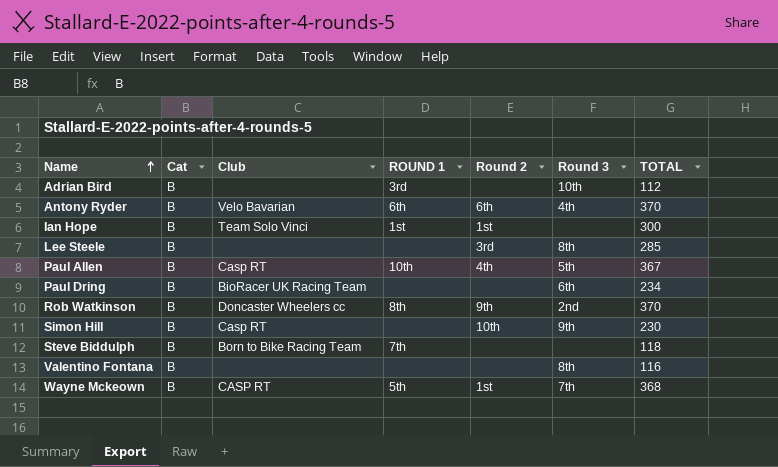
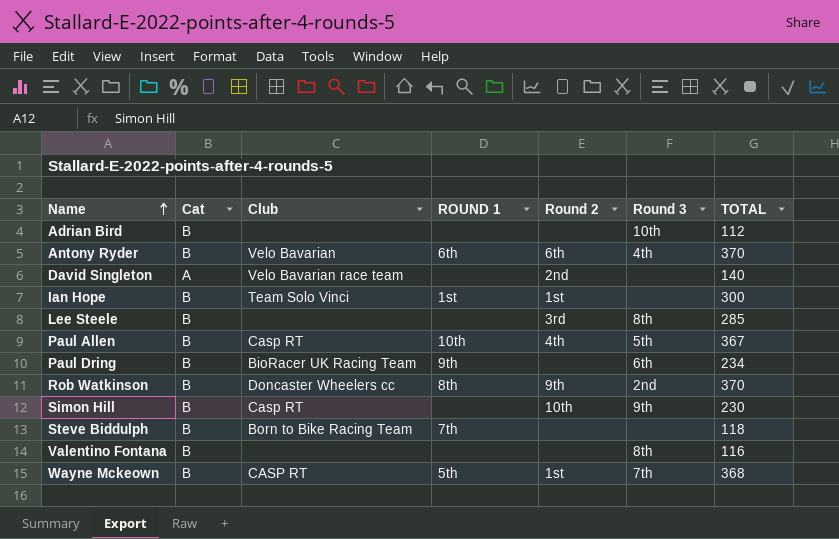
Adrian Bird | ROUND 1: 3rd -> none
row David Singleton: none -> A | Velo Bavarian race team | none | 2nd | none | 140
Paul Dring | ROUND 1: none -> 9th

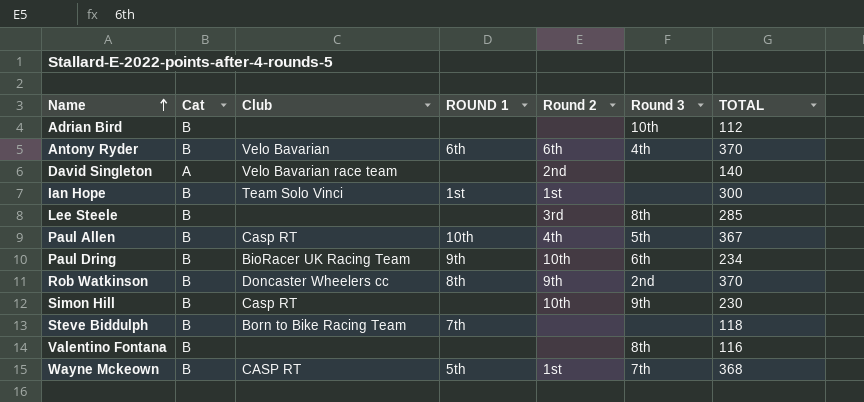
Paul Dring | Round 2: none -> 10th

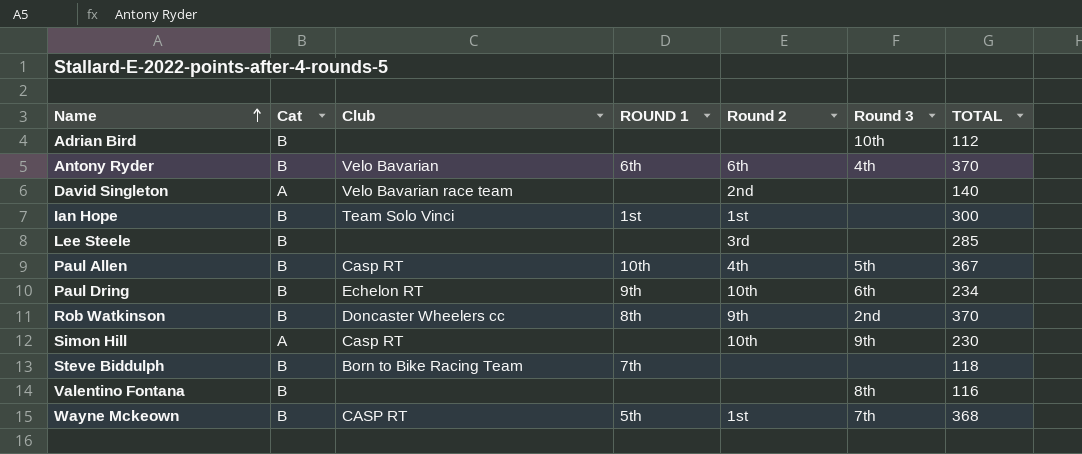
Lee Steele | Round 3: 8th -> none
Paul Dring | Club: BioRacer UK Racing Team -> Echelon RT
Simon Hill | Cat: B -> A

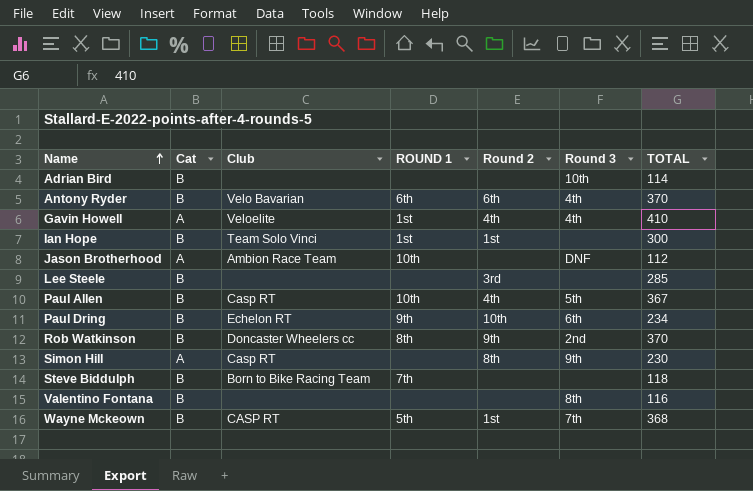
row David Singleton: A | Velo Bavarian race team | none | 2nd | none | 140 -> none
Adrian Bird | TOTAL: 112 -> 114
row Gavin Howell: none -> A | Veloelite | 1st | 4th | 4th | 410
row Jason Brotherhood: none -> A | Ambion Race Team | 10th | none | DNF | 112
Simon Hill | Round 2: 10th -> 8th

